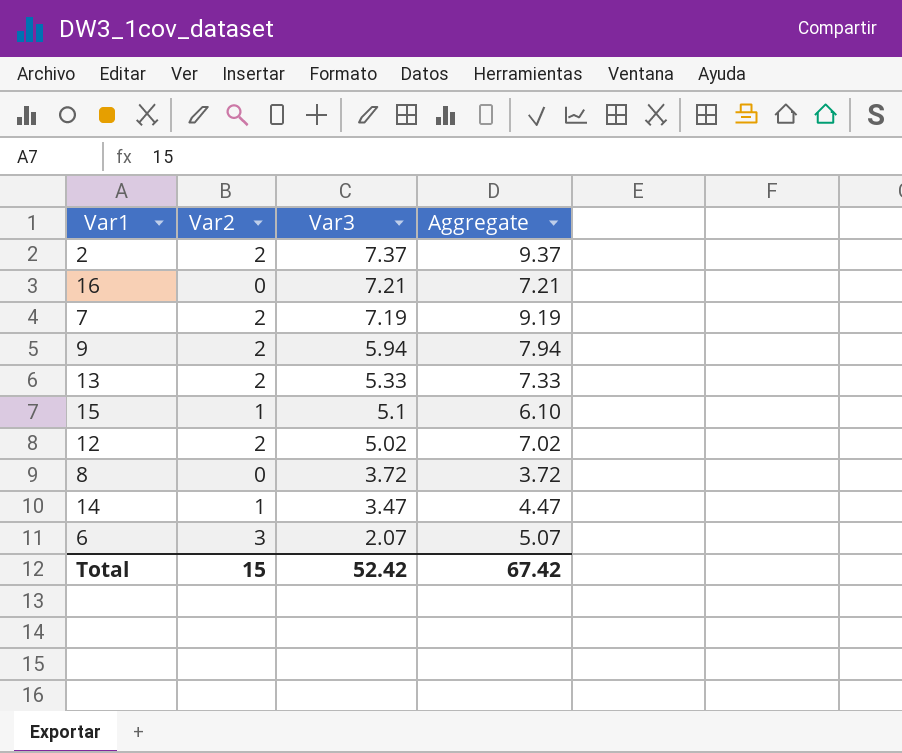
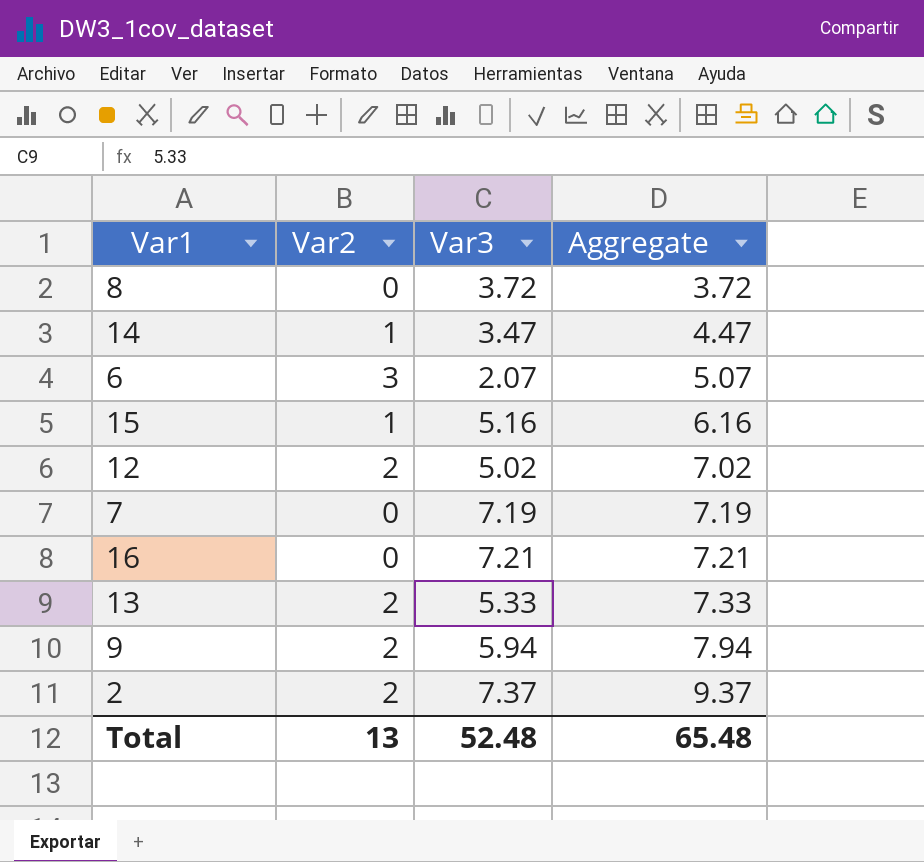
row order: Var3 descending -> Aggregate ascending
15 | Var3: 5.1 -> 5.16
15 | Aggregate: 6.10 -> 6.16
7 | Var2: 2 -> 0
7 | Aggregate: 9.19 -> 7.19
Total | Var2: 15 -> 13
Total | Var3: 52.42 -> 52.48
Total | Aggregate: 67.42 -> 65.48

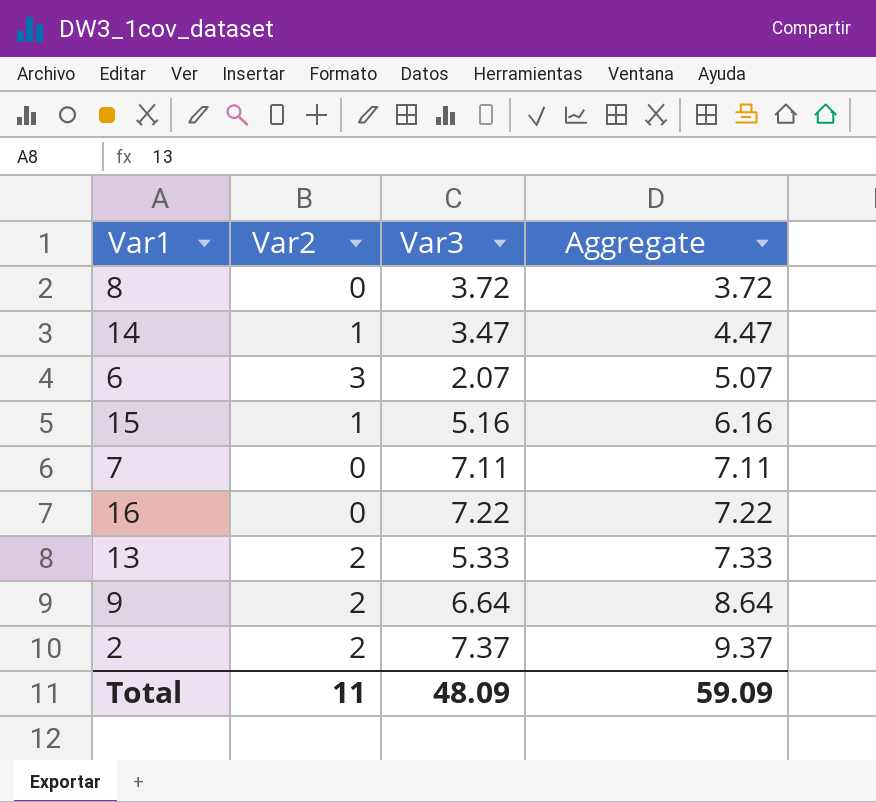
row 12: 2 | 5.02 | 7.02 -> none
7 | Var3: 7.19 -> 7.11
7 | Aggregate: 7.19 -> 7.11
16 | Var3: 7.21 -> 7.22
16 | Aggregate: 7.21 -> 7.22
9 | Var3: 5.94 -> 6.64
9 | Aggregate: 7.94 -> 8.64
Total | Var2: 13 -> 11
Total | Var3: 52.48 -> 48.09
Total | Aggregate: 65.48 -> 59.09

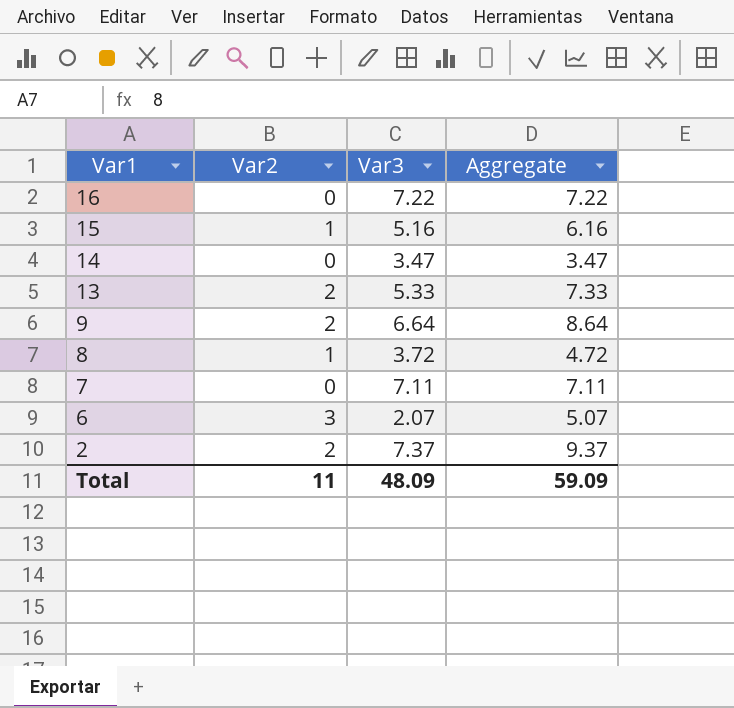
row order: Aggregate ascending -> Var1 descending
14 | Var2: 1 -> 0
14 | Aggregate: 4.47 -> 3.47
8 | Var2: 0 -> 1
8 | Aggregate: 3.72 -> 4.72

